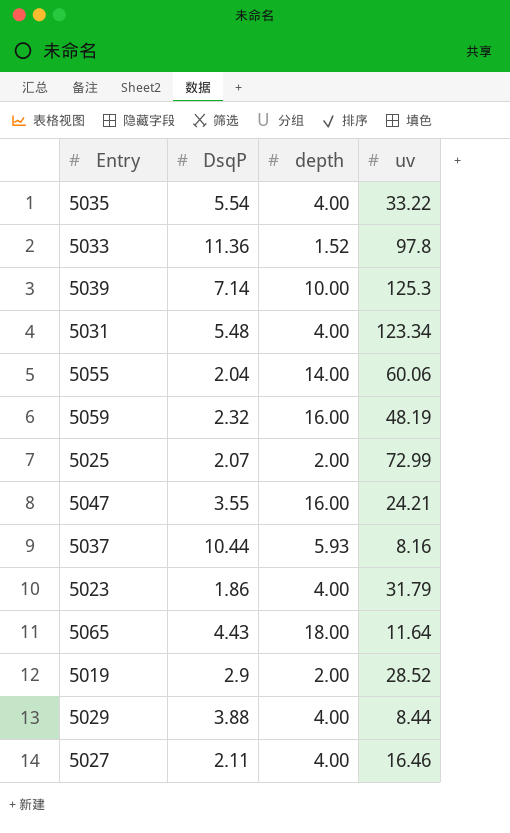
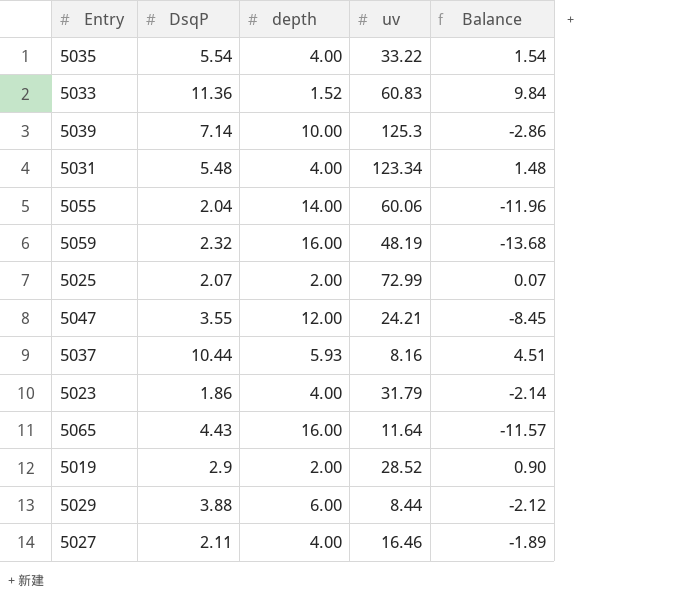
column Balance | formula: none -> [DsqP] - [depth]
5033 | uv: 97.8 -> 60.83
5047 | depth: 16.00 -> 12.00
5065 | depth: 18.00 -> 16.00
5029 | depth: 4.00 -> 6.00

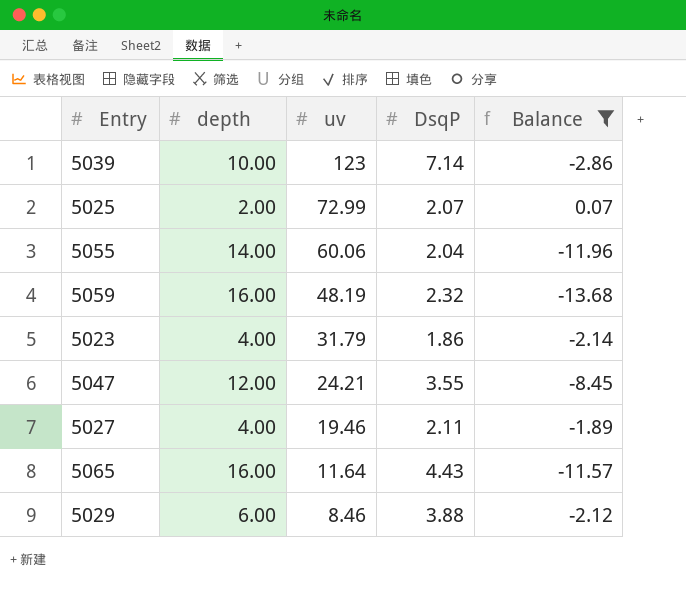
filter: none -> Balance <= 0.07
row order: none -> uv descending
column DsqP | position: 2 -> 4
5039 | uv: 125.3 -> 123
5027 | uv: 16.46 -> 19.46
5029 | uv: 8.44 -> 8.46

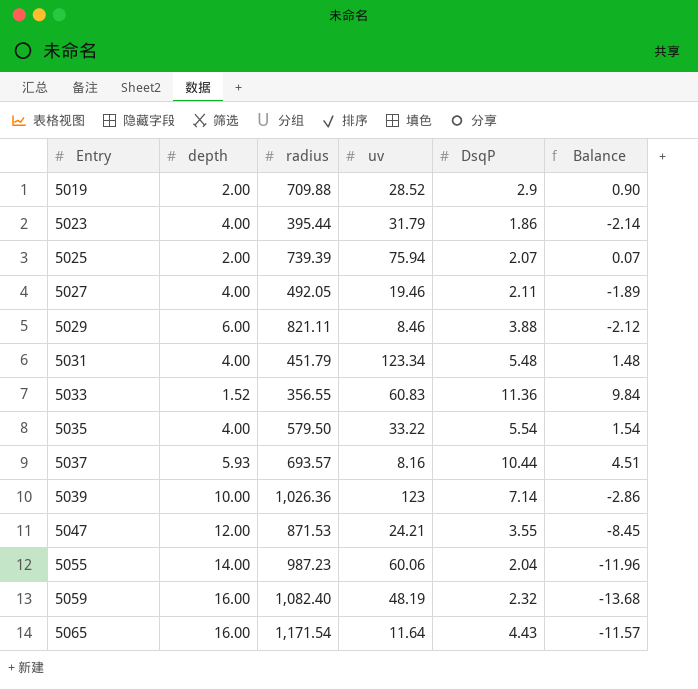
filter: Balance <= 0.07 -> none
row order: uv descending -> Entry ascending
column radius | position: none -> 3
5025 | uv: 72.99 -> 75.94

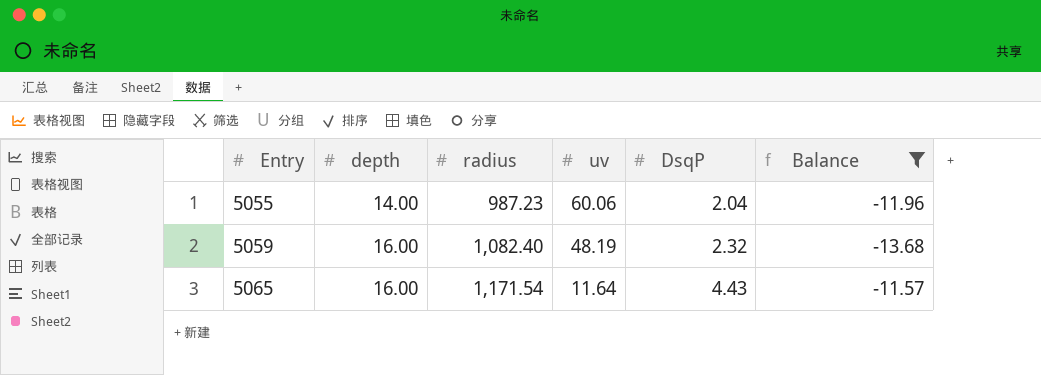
filter: none -> Balance <= -11.57

